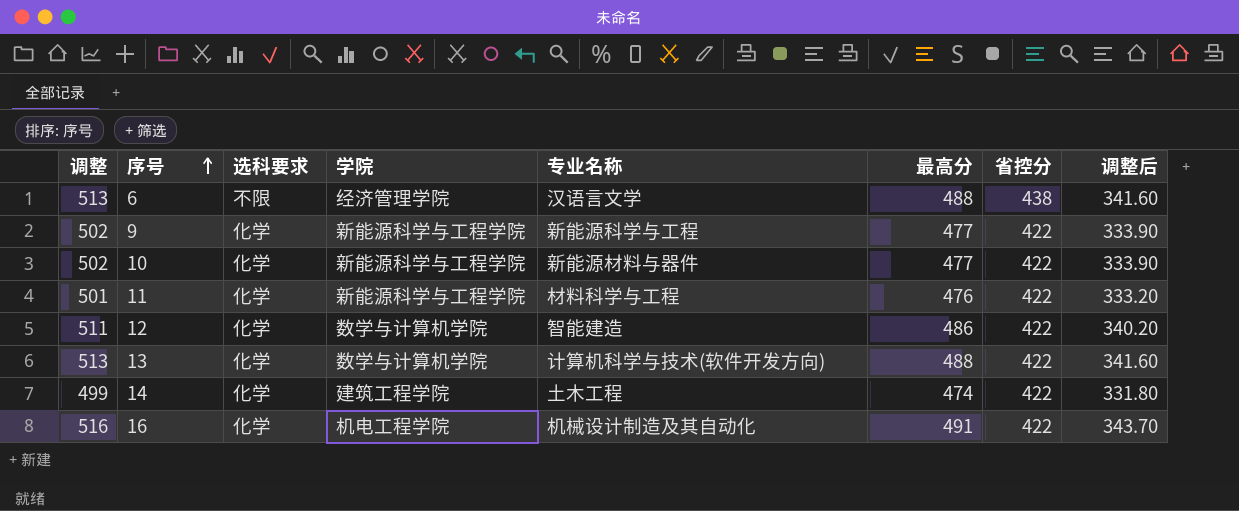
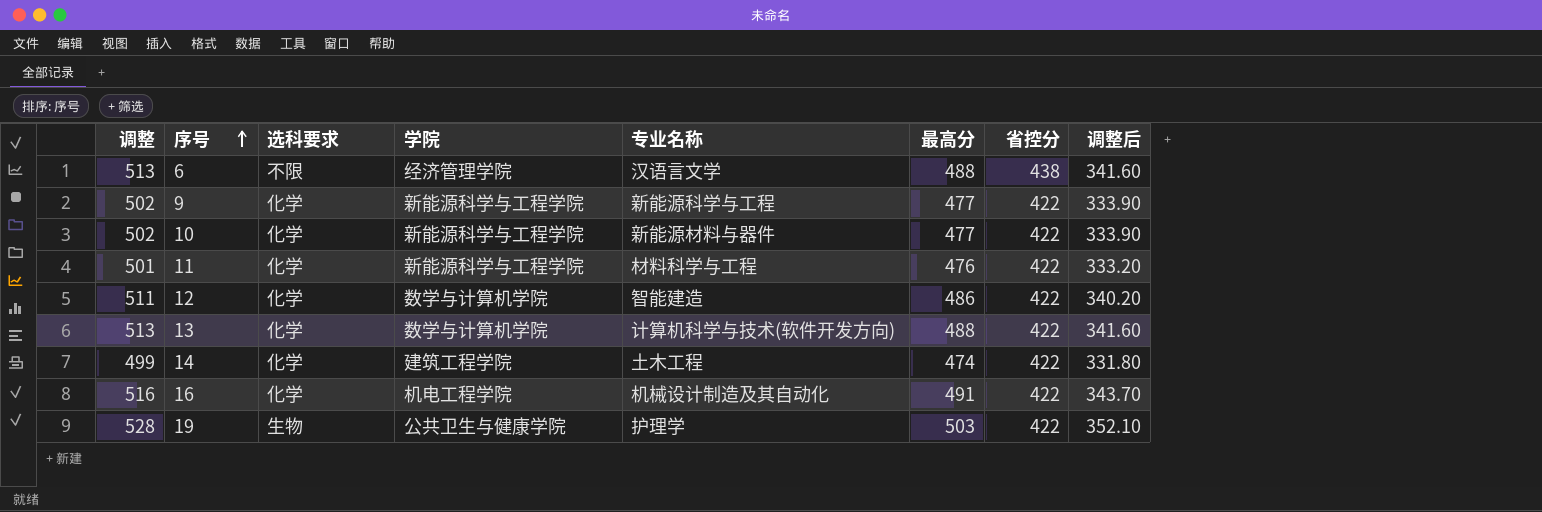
row 19: none -> 528 | 生物 | 公共卫生与健康学院 | 护理学 | 503 | 422 | 352.10

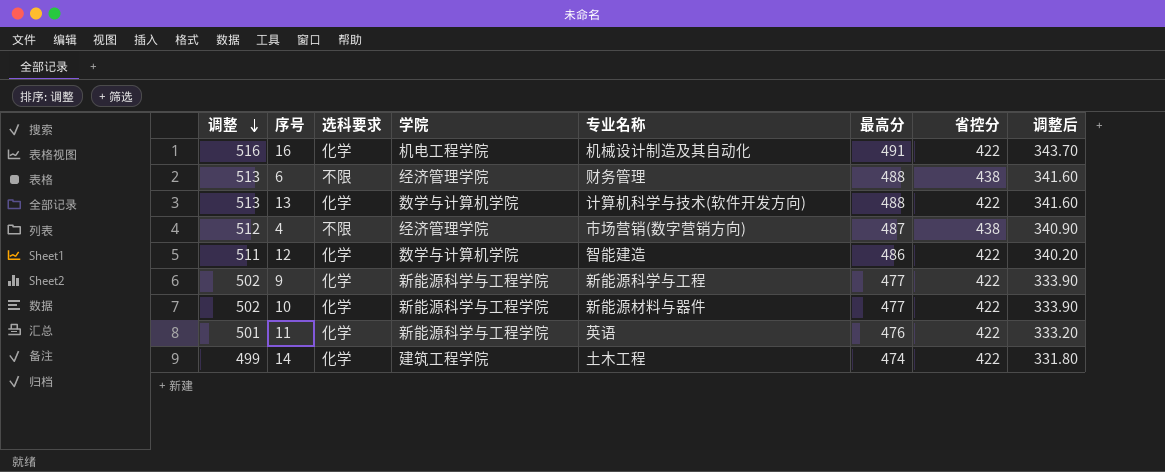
row order: 序号 ascending -> 调整 descending
row 19: 528 | 生物 | 公共卫生与健康学院 | 护理学 | 503 | 422 | 352.10 -> none
6 | 专业名称: 汉语言文学 -> 财务管理
row 4: none -> 512 | 不限 | 经济管理学院 | 市场营销(数字营销方向) | 487 | 438 | 340.90
11 | 专业名称: 材料科学与工程 -> 英语

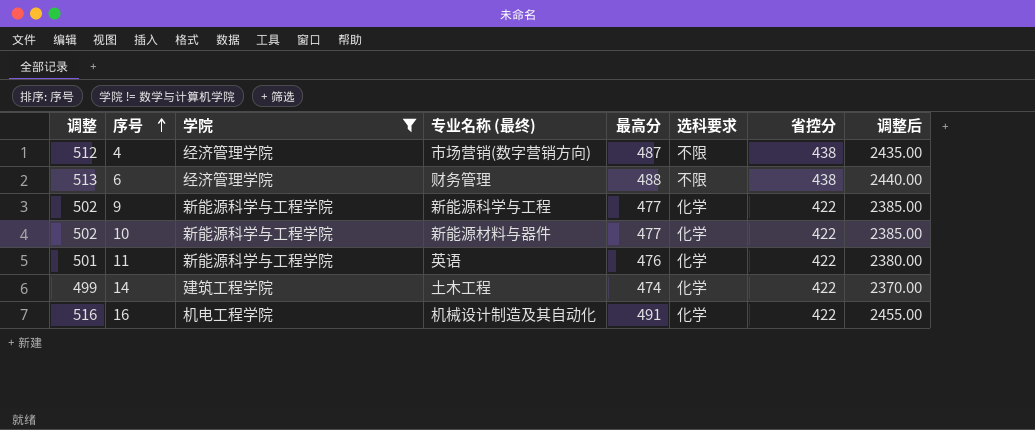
filter: none -> 学院 != 数学与计算机学院
row order: 调整 descending -> 序号 ascending
column name: 专业名称 -> 专业名称 (最终)
column 选科要求 | position: 3 -> 6
column 调整后 | formula: [最高分] * 0.7 -> [最高分] * 5

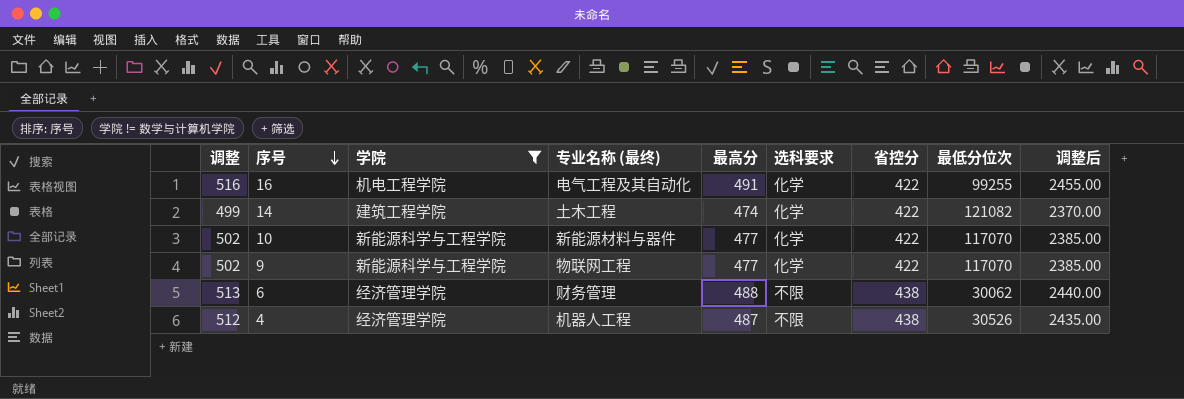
row order: 序号 ascending -> 序号 descending
column 最低分位次 | position: none -> 8
row 11: 501 | 新能源科学与工程学院 | 英语 | 476 | 化学 | 422 | 2380.00 -> none
16 | 专业名称 (最终): 机械设计制造及其自动化 -> 电气工程及其自动化
9 | 专业名称 (最终): 新能源科学与工程 -> 物联网工程
4 | 专业名称 (最终): 市场营销(数字营销方向) -> 机器人工程

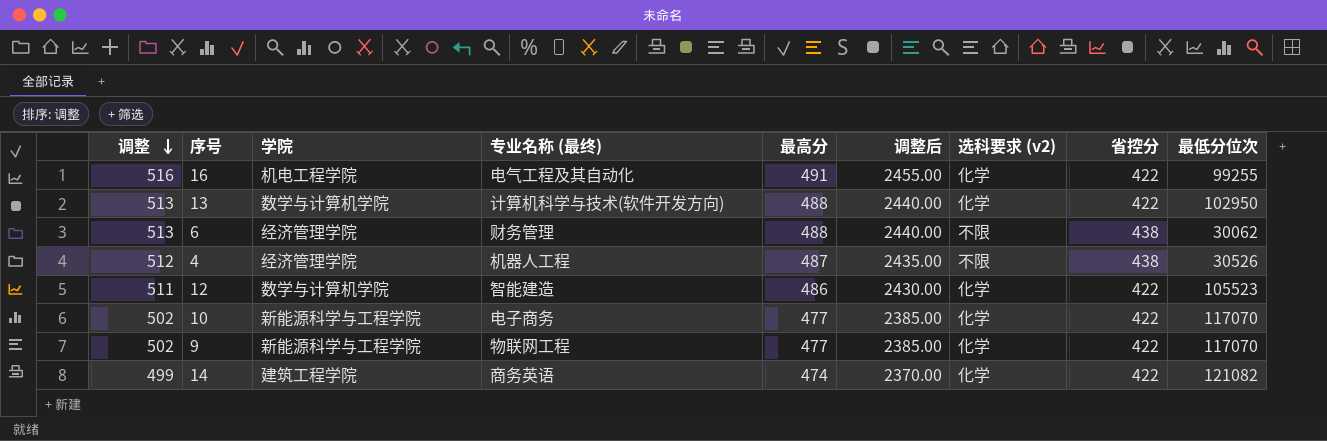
filter: 学院 != 数学与计算机学院 -> none
row order: 序号 descending -> 调整 descending
column 调整后 | position: 9 -> 6
column name: 选科要求 -> 选科要求 (v2)
10 | 专业名称 (最终): 新能源材料与器件 -> 电子商务
14 | 专业名称 (最终): 土木工程 -> 商务英语

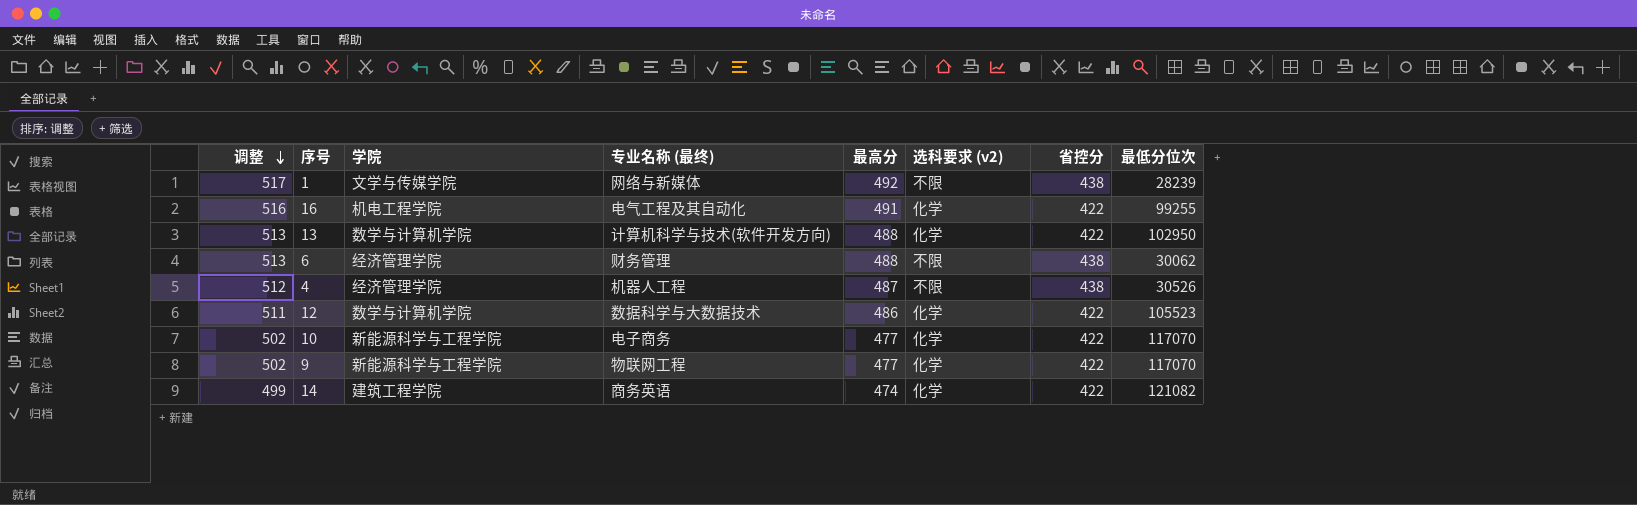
column 调整后 | formula: [最高分] * 5 -> none
row 1: none -> 517 | 文学与传媒学院 | 网络与新媒体 | 492 | 不限 | 438 | 28239
12 | 专业名称 (最终): 智能建造 -> 数据科学与大数据技术

